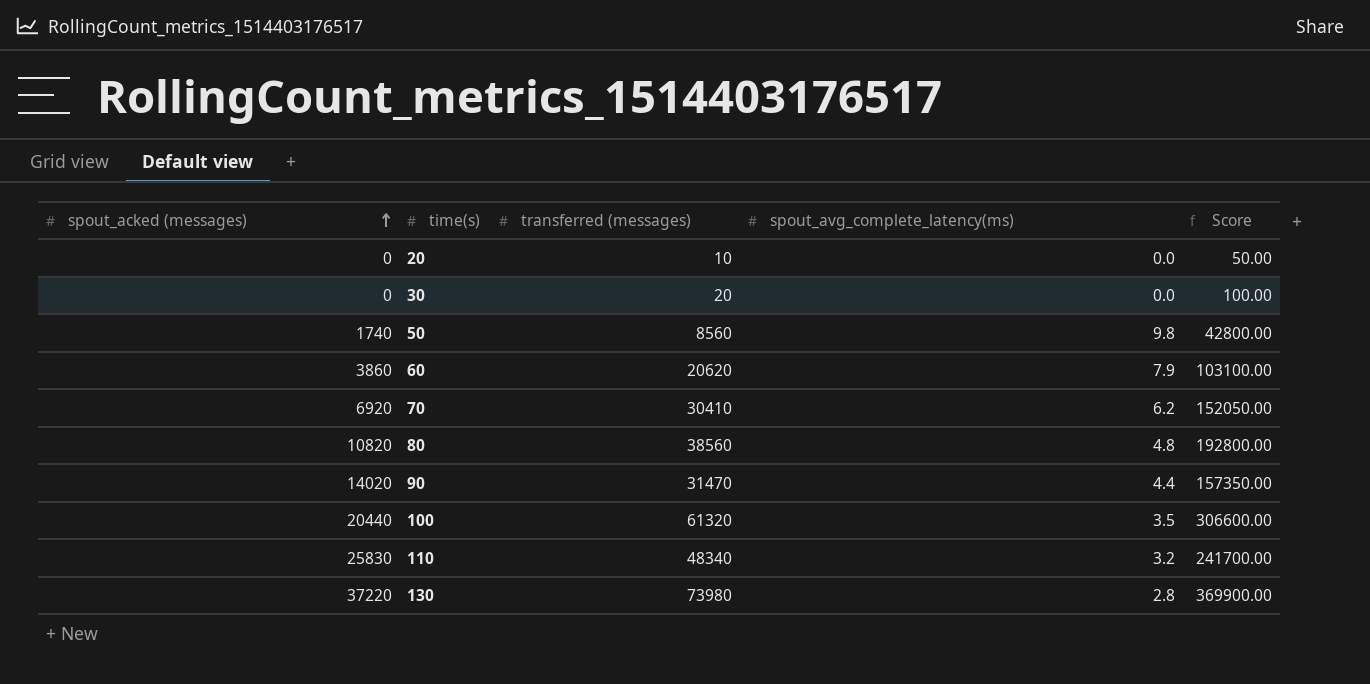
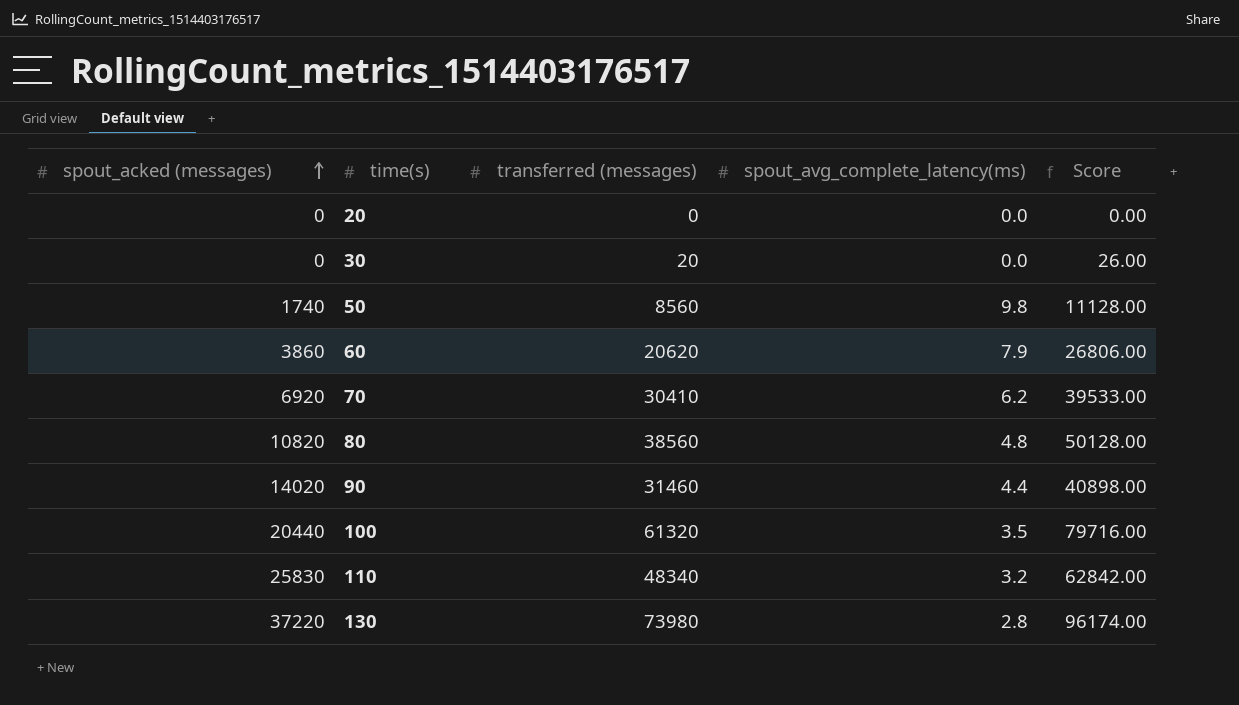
column Score | formula: [transferred (messages)] * 5 -> [transferred (messages)] * 1.3
20 | transferred (messages): 10 -> 0
90 | transferred (messages): 31470 -> 31460

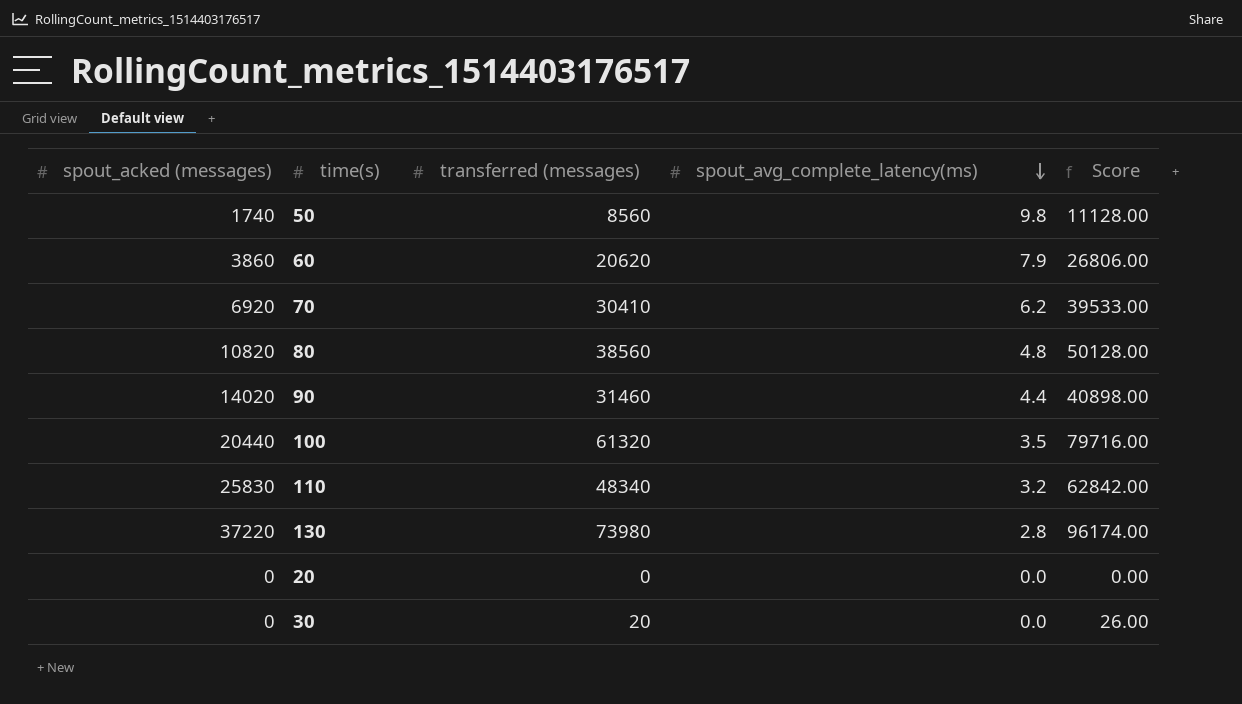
row order: spout_acked (messages) ascending -> spout_avg_complete_latency(ms) descending

